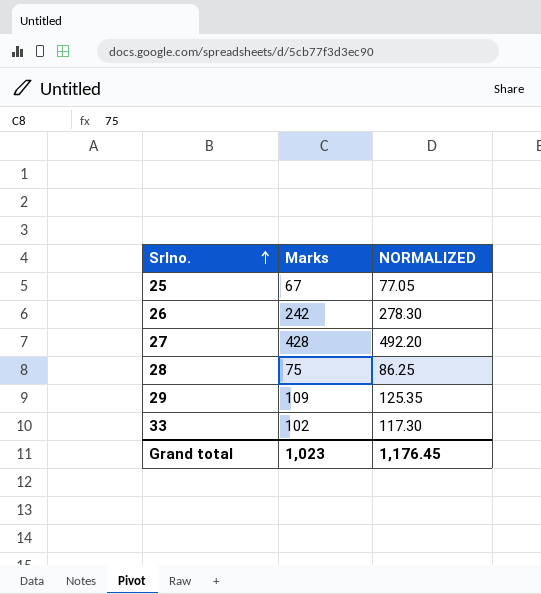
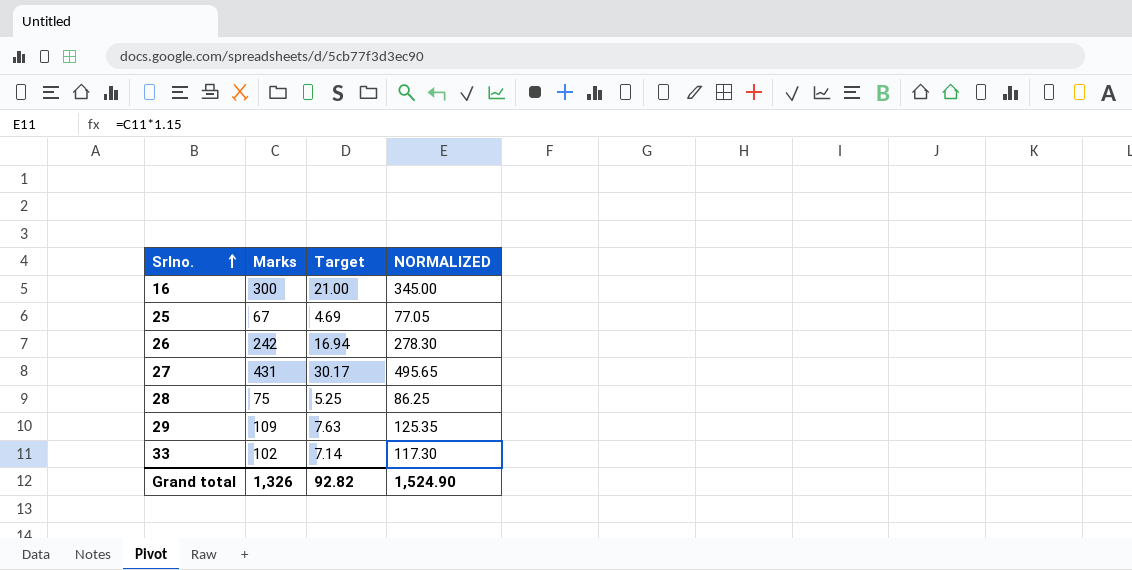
column Target | formula: none -> [Marks] * 0.07
row 16: none -> 300 | 21.00 | 345.00
27 | Marks: 428 -> 431
27 | NORMALIZED: 492.20 -> 495.65
Grand total | Marks: 1,023 -> 1,326
Grand total | NORMALIZED: 1,176.45 -> 1,524.90

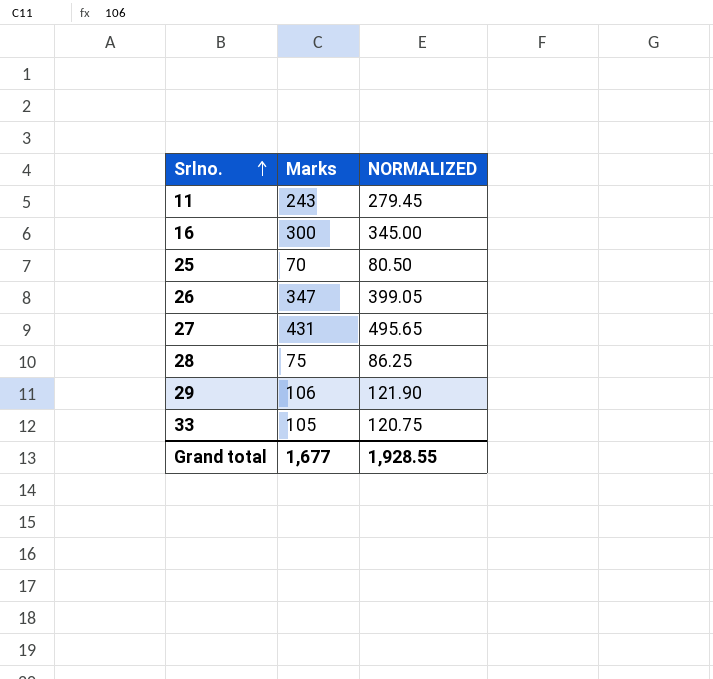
column Target | formula: [Marks] * 0.07 -> none
row 11: none -> 243 | 279.45
25 | Marks: 67 -> 70
25 | NORMALIZED: 77.05 -> 80.50
26 | Marks: 242 -> 347
26 | NORMALIZED: 278.30 -> 399.05
29 | Marks: 109 -> 106
29 | NORMALIZED: 125.35 -> 121.90
33 | Marks: 102 -> 105
33 | NORMALIZED: 117.30 -> 120.75
Grand total | Marks: 1,326 -> 1,677
Grand total | NORMALIZED: 1,524.90 -> 1,928.55

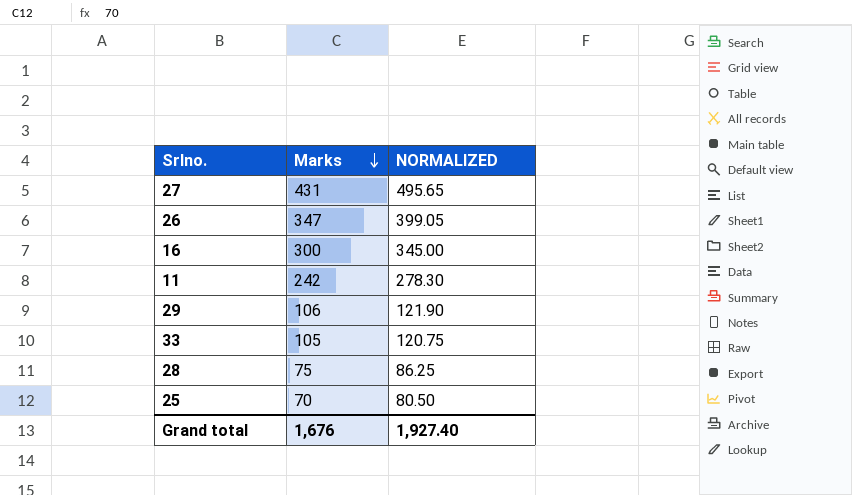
row order: Srlno. ascending -> Marks descending
11 | Marks: 243 -> 242
11 | NORMALIZED: 279.45 -> 278.30
Grand total | Marks: 1,677 -> 1,676
Grand total | NORMALIZED: 1,928.55 -> 1,927.40

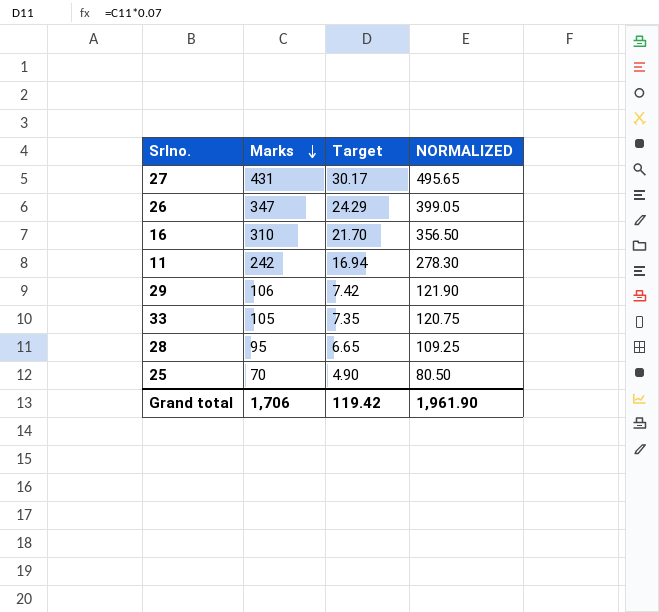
column Target | formula: none -> [Marks] * 0.07
16 | Marks: 300 -> 310
16 | NORMALIZED: 345.00 -> 356.50
28 | Marks: 75 -> 95
28 | NORMALIZED: 86.25 -> 109.25
Grand total | Marks: 1,676 -> 1,706
Grand total | NORMALIZED: 1,927.40 -> 1,961.90

